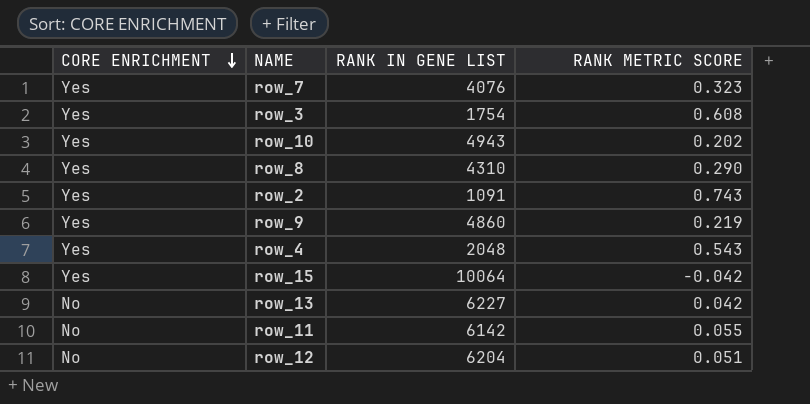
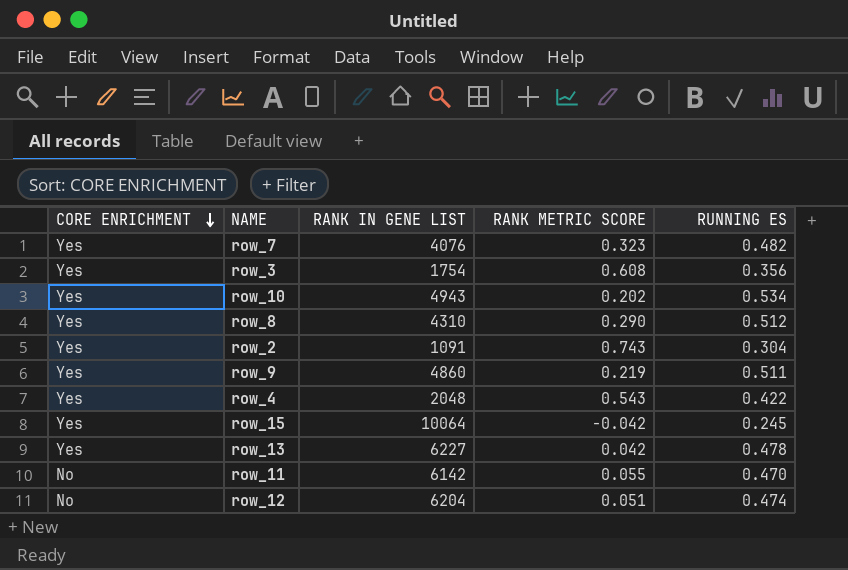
column RUNNING ES | position: none -> 5
row_13 | CORE ENRICHMENT: No -> Yes

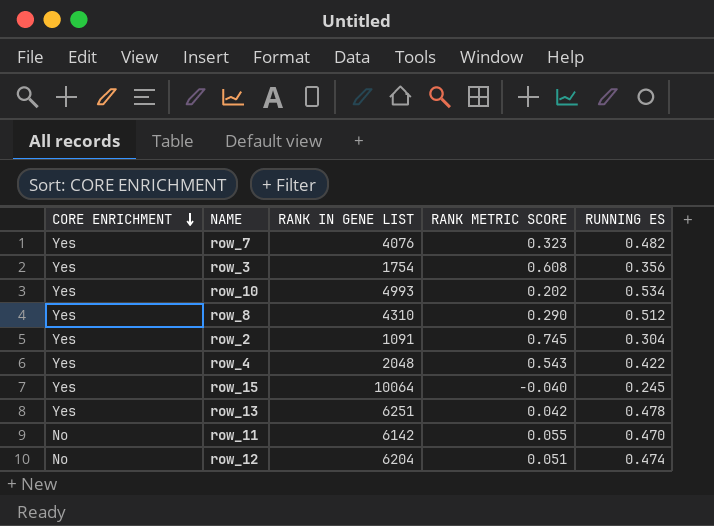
row row_9: Yes | 4860 | 0.219 | 0.511 -> none
row_10 | RANK IN GENE LIST: 4943 -> 4993
row_2 | RANK METRIC SCORE: 0.743 -> 0.745
row_15 | RANK METRIC SCORE: -0.042 -> -0.040
row_13 | RANK IN GENE LIST: 6227 -> 6251

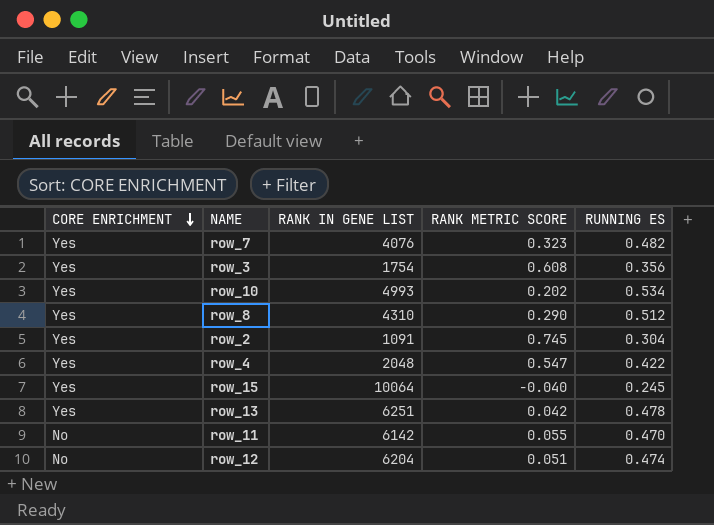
row_4 | RANK METRIC SCORE: 0.543 -> 0.547

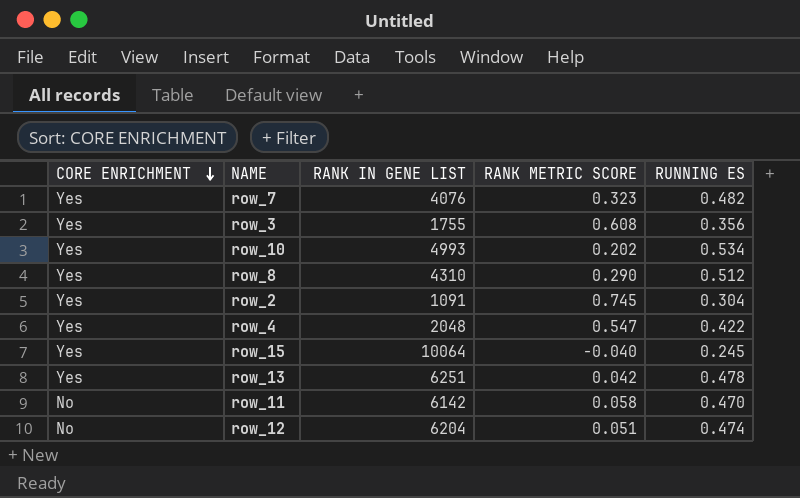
row_3 | RANK IN GENE LIST: 1754 -> 1755
row_11 | RANK METRIC SCORE: 0.055 -> 0.058

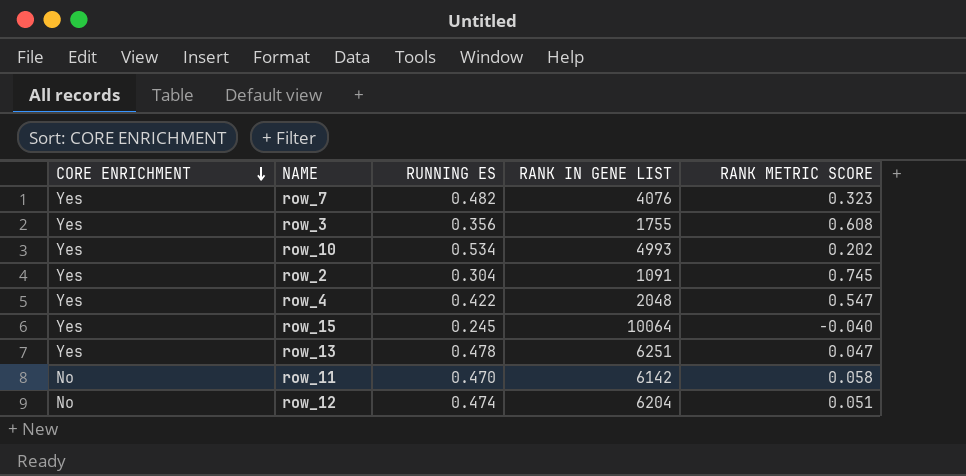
column RUNNING ES | position: 5 -> 3
row row_8: Yes | 4310 | 0.290 | 0.512 -> none
row_13 | RANK METRIC SCORE: 0.042 -> 0.047

